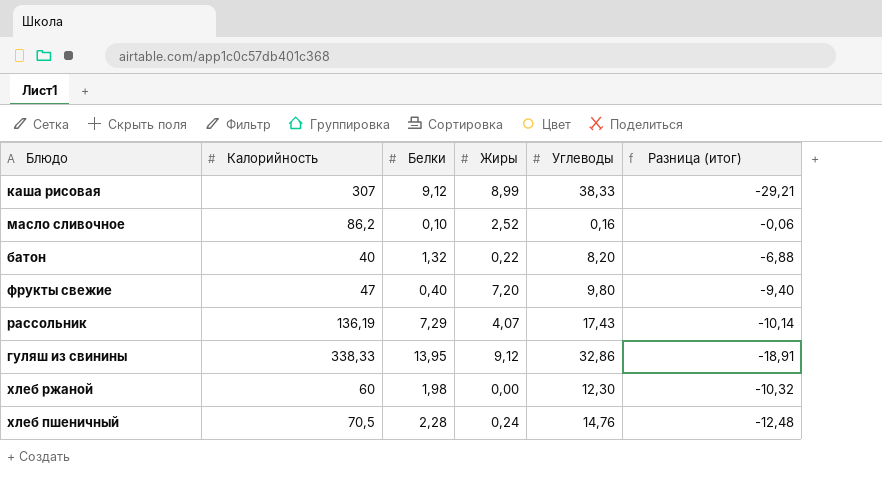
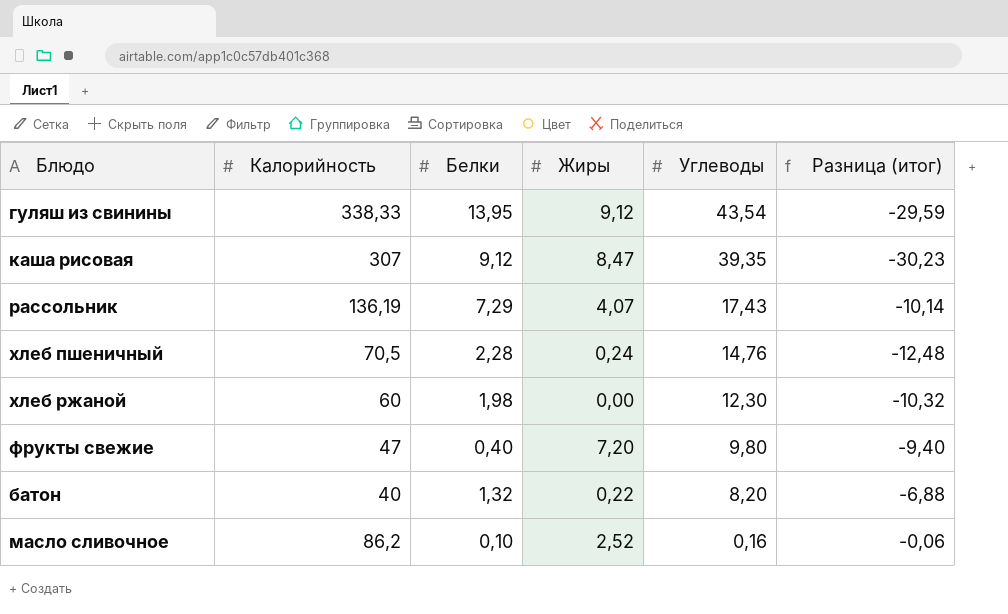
row order: none -> Углеводы descending
гуляш из свинины | Углеводы: 32,86 -> 43,54
гуляш из свинины | Разница (итог): -18,91 -> -29,59
каша рисовая | Жиры: 8,99 -> 8,47
каша рисовая | Углеводы: 38,33 -> 39,35
каша рисовая | Разница (итог): -29,21 -> -30,23

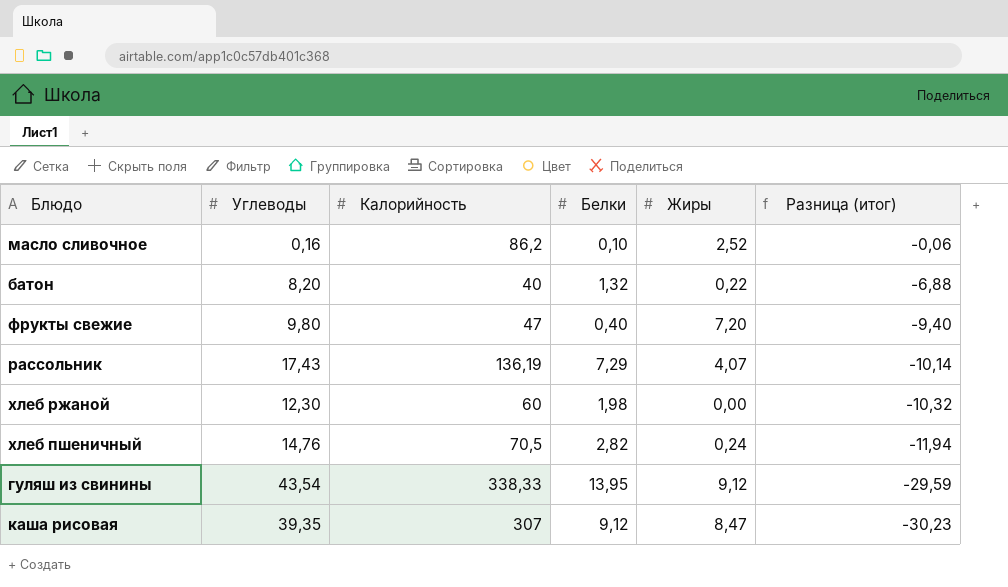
row order: Углеводы descending -> Разница (итог) descending
column Углеводы | position: 5 -> 2
хлеб пшеничный | Белки: 2,28 -> 2,82
хлеб пшеничный | Разница (итог): -12,48 -> -11,94

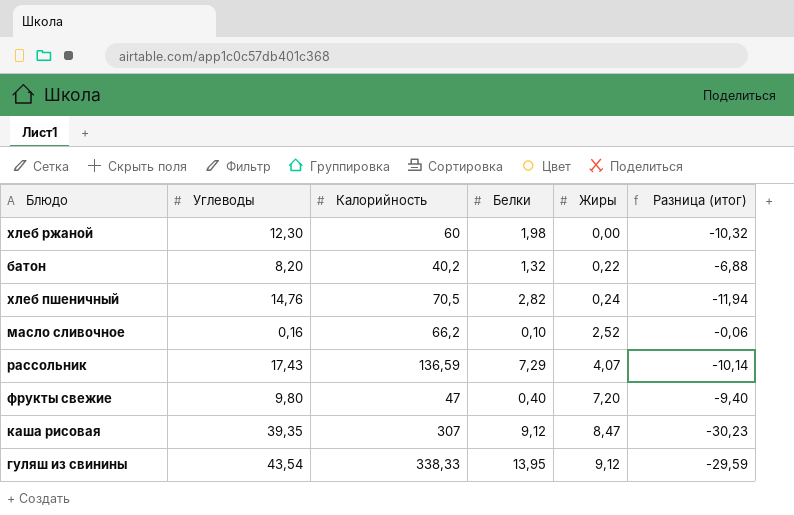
row order: Разница (итог) descending -> Жиры ascending
батон | Калорийность: 40 -> 40,2
масло сливочное | Калорийность: 86,2 -> 66,2
рассольник | Калорийность: 136,19 -> 136,59

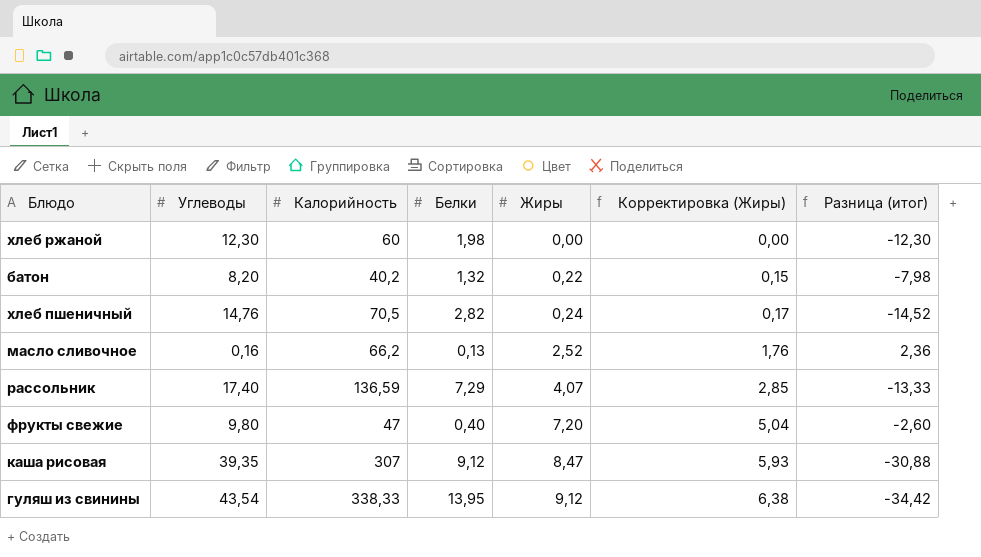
column Корректировка (Жиры) | formula: none -> [Жиры] * 0,7
column Разница (итог) | formula: [Белки] - [Углеводы] -> [Жиры] - [Углеводы]
масло сливочное | Белки: 0,10 -> 0,13
рассольник | Углеводы: 17,43 -> 17,40

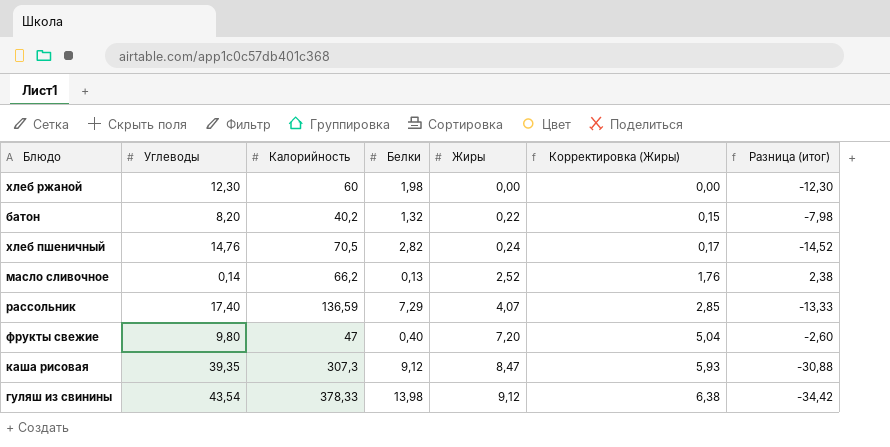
масло сливочное | Углеводы: 0,16 -> 0,14
масло сливочное | Разница (итог): 2,36 -> 2,38
каша рисовая | Калорийность: 307 -> 307,3
гуляш из свинины | Калорийность: 338,33 -> 378,33
гуляш из свинины | Белки: 13,95 -> 13,98

